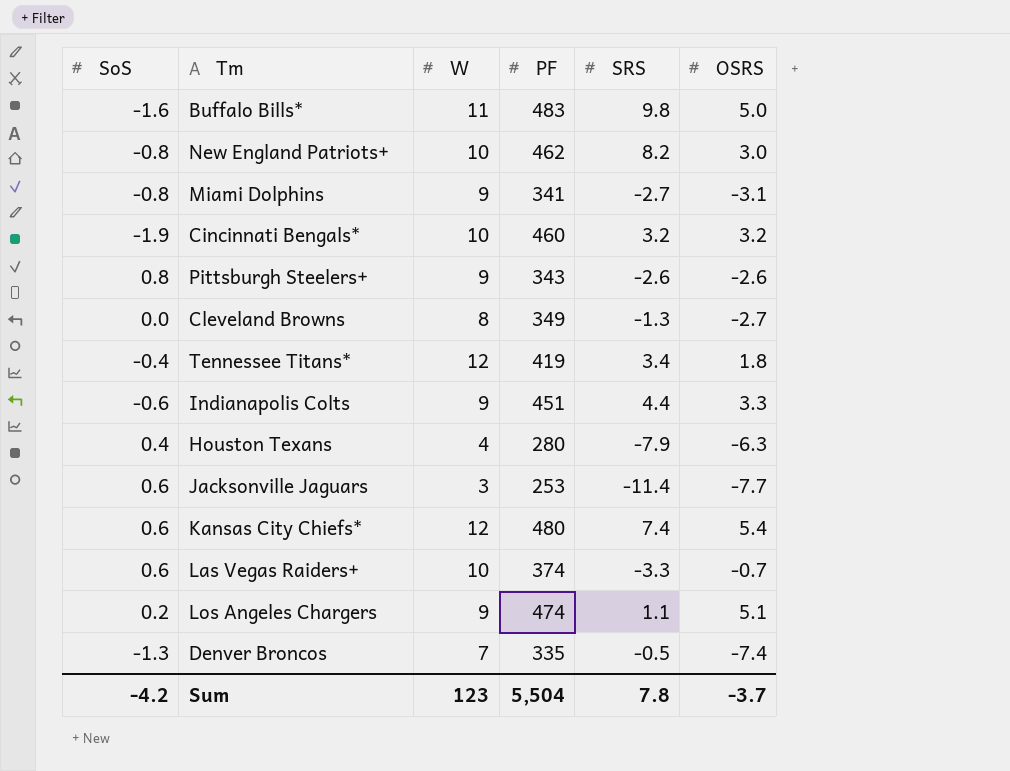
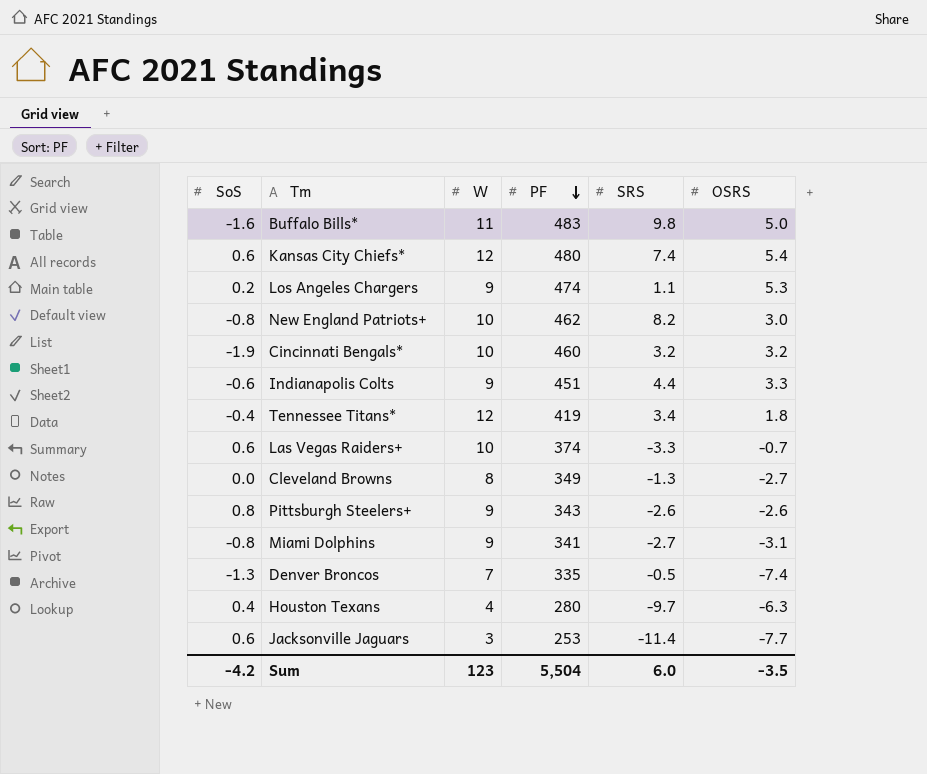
row order: none -> PF descending
Los Angeles Chargers | OSRS: 5.1 -> 5.3
Houston Texans | SRS: -7.9 -> -9.7
Sum | SRS: 7.8 -> 6.0
Sum | OSRS: -3.7 -> -3.5

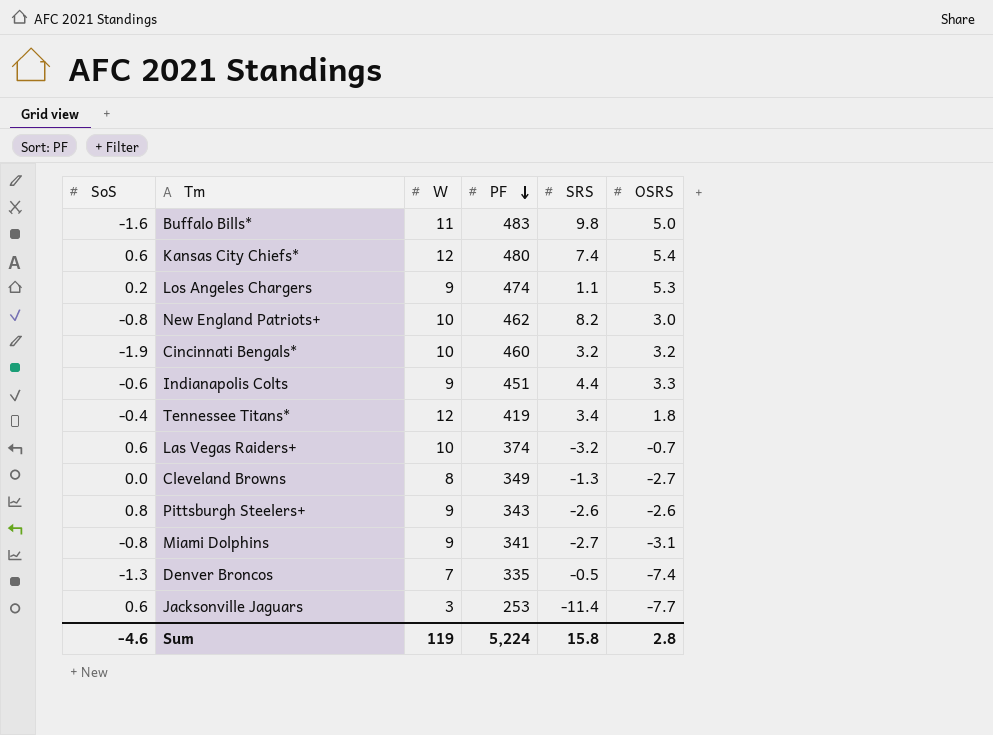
row Houston Texans: 0.4 | 4 | 280 | -9.7 | -6.3 -> none
Las Vegas Raiders+ | SRS: -3.3 -> -3.2
Sum | SoS: -4.2 -> -4.6
Sum | W: 123 -> 119
Sum | PF: 5,504 -> 5,224
Sum | SRS: 6.0 -> 15.8
Sum | OSRS: -3.5 -> 2.8

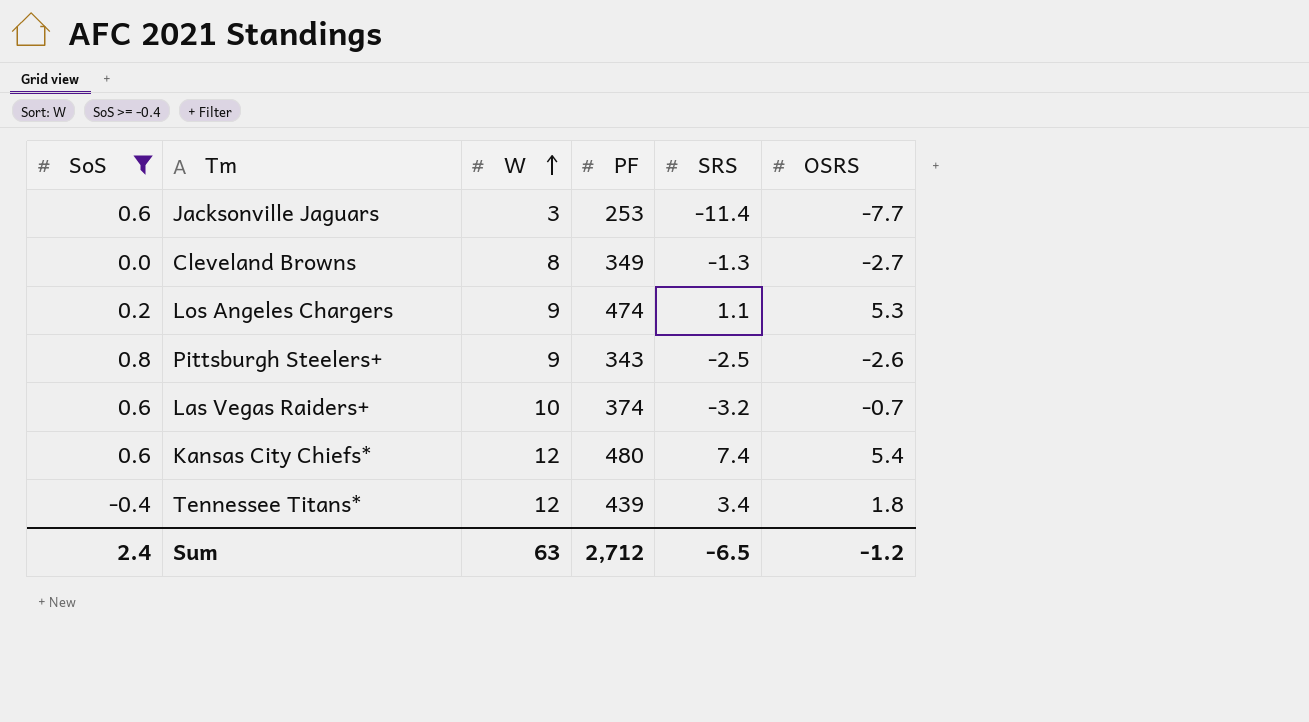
filter: none -> SoS >= -0.4
row order: PF descending -> W ascending
Pittsburgh Steelers+ | SRS: -2.6 -> -2.5
Tennessee Titans* | PF: 419 -> 439
Sum | SoS: -4.6 -> 2.4
Sum | W: 119 -> 63
Sum | PF: 5,224 -> 2,712
Sum | SRS: 15.8 -> -6.5
Sum | OSRS: 2.8 -> -1.2

